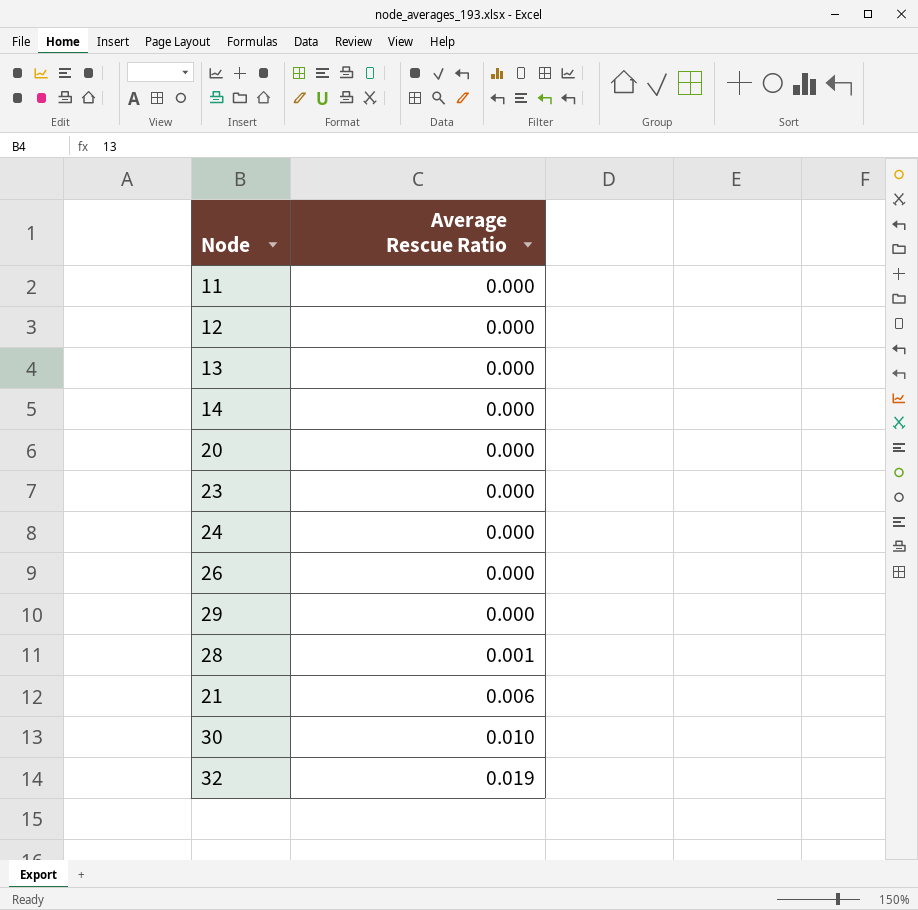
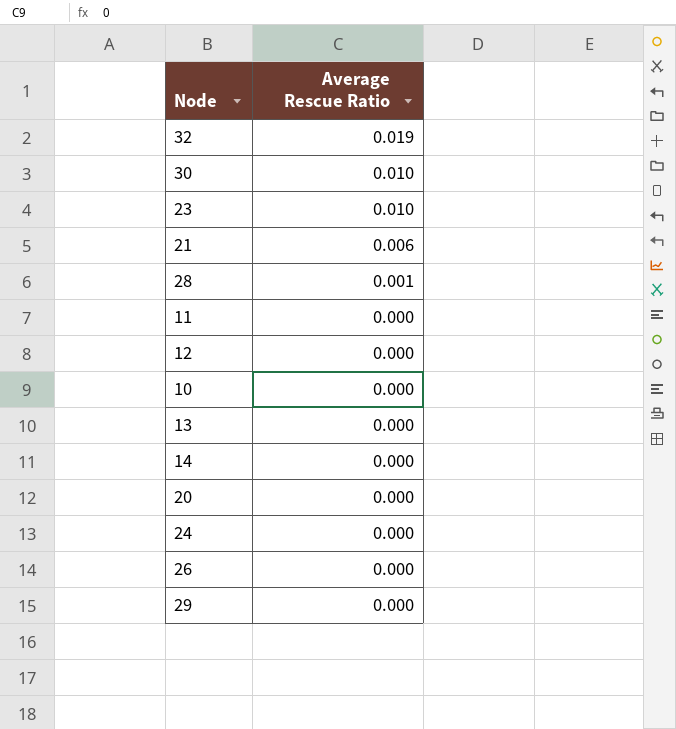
row order: Average Rescue Ratio ascending -> Average Rescue Ratio descending
23 | Average Rescue Ratio: 0.000 -> 0.010
row 10: none -> 0.000

